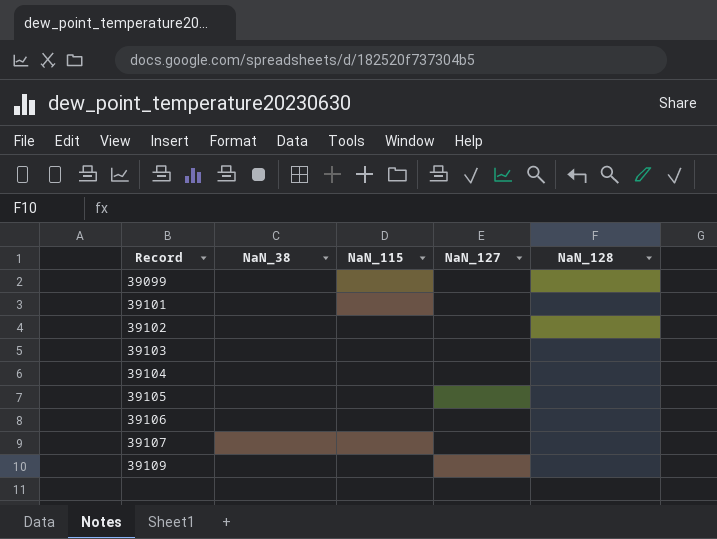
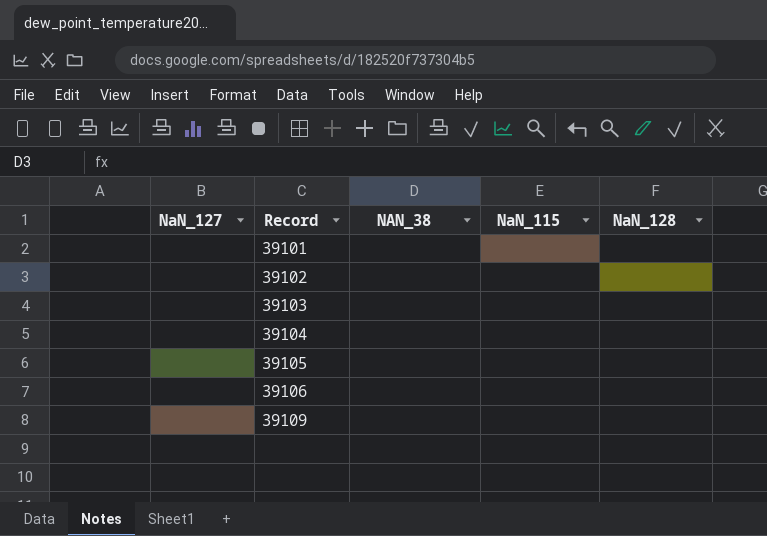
column NaN_127 | position: 4 -> 1
column name: NaN_38 -> NAN_38
row 39099: none | none | none | none -> none
row 39107: none | none | none | none -> none

